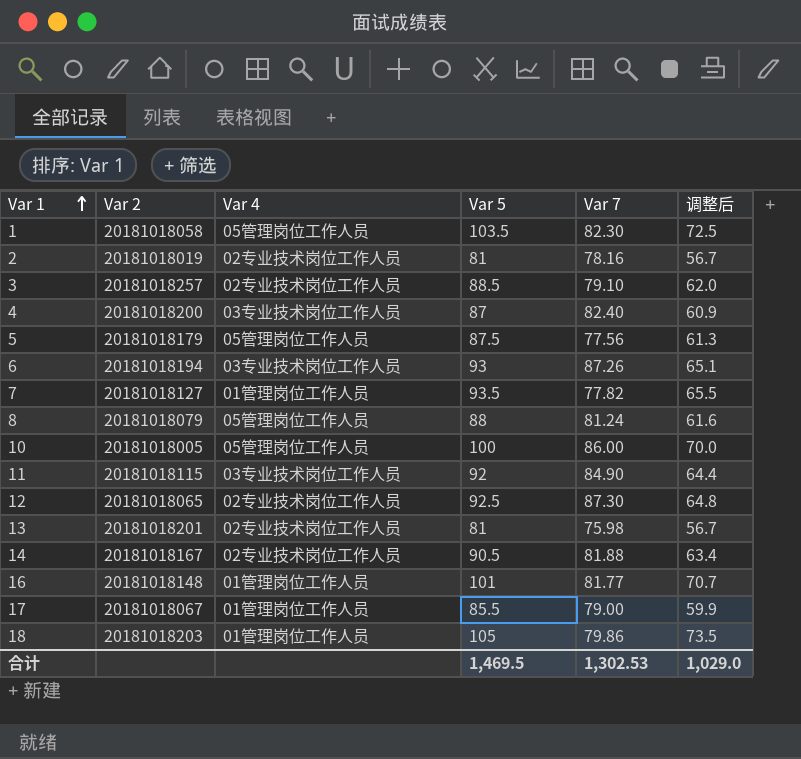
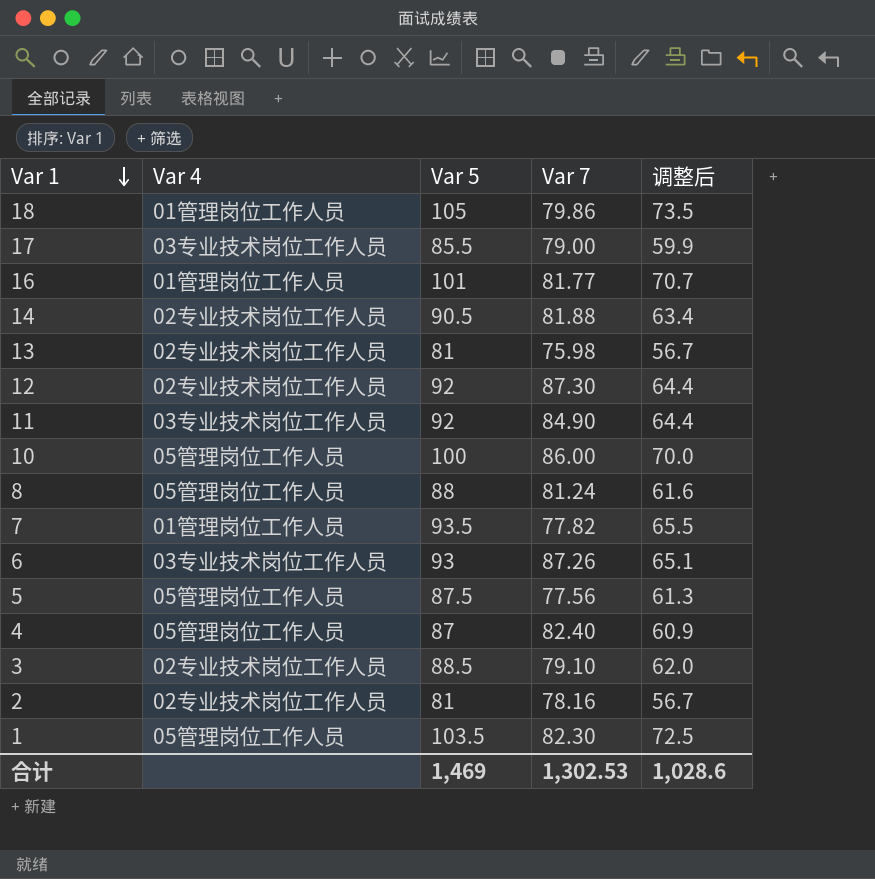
row order: Var 1 ascending -> Var 1 descending
column Var 2 | position: 2 -> none
17 | Var 4: 01管理岗位工作人员 -> 03专业技术岗位工作人员
12 | Var 5: 92.5 -> 92
12 | 调整后: 64.8 -> 64.4
4 | Var 4: 03专业技术岗位工作人员 -> 05管理岗位工作人员
合计 | Var 5: 1,469.5 -> 1,469
合计 | 调整后: 1,029.0 -> 1,028.6

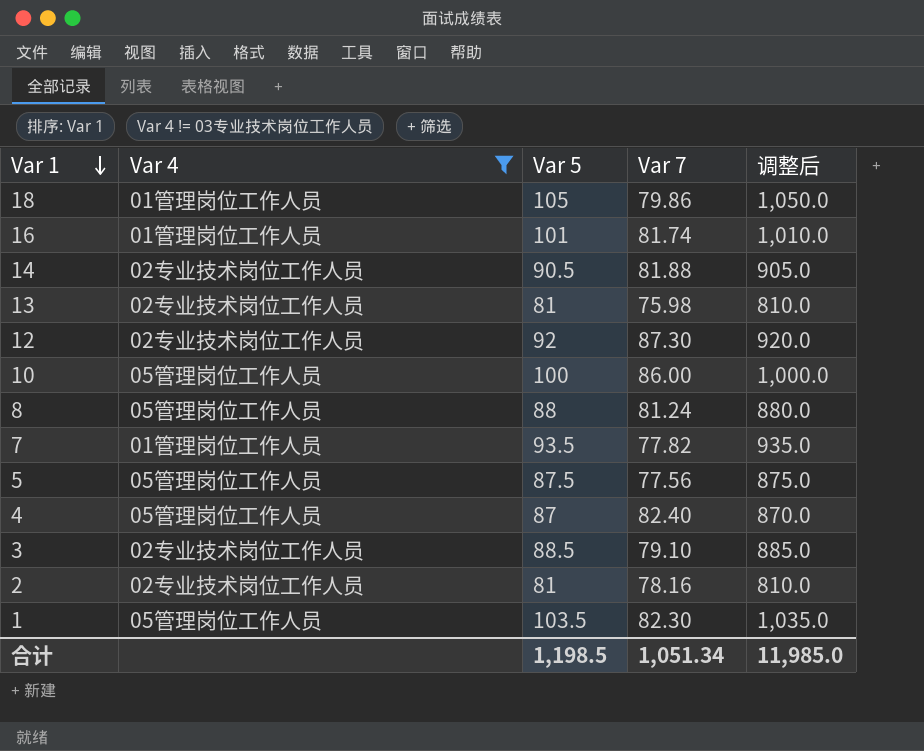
filter: none -> Var 4 != 03专业技术岗位工作人员
column 调整后 | formula: [Var 5] * 0.7 -> [Var 5] * 10
16 | Var 7: 81.77 -> 81.74
合计 | Var 5: 1,469 -> 1,198.5
合计 | Var 7: 1,302.53 -> 1,051.34
合计 | 调整后: 1,028.6 -> 11,985.0

